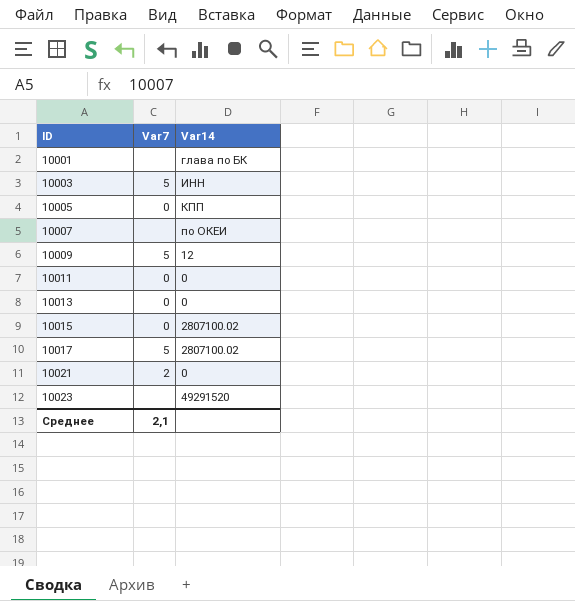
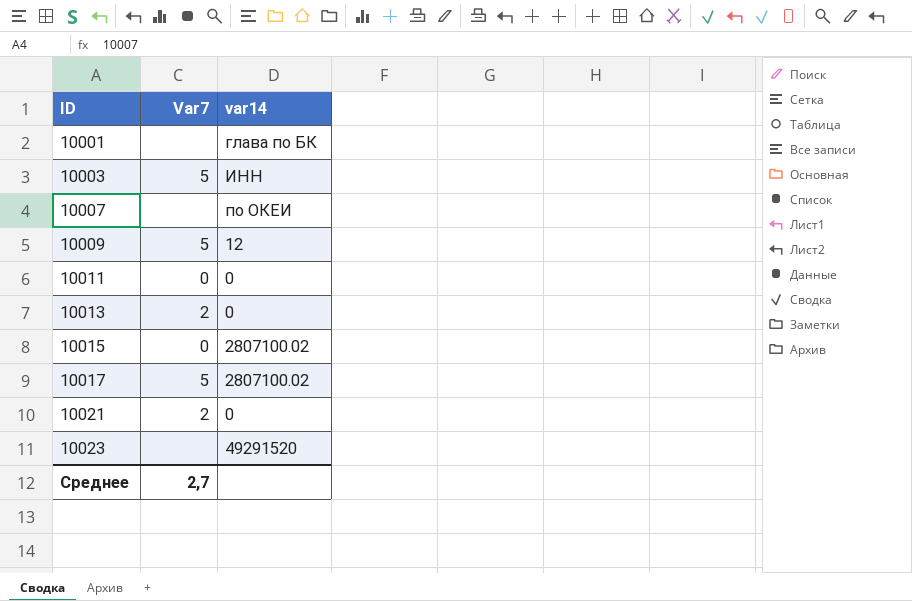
column name: Var14 -> var14
row 10005: 0 | КПП -> none
10013 | Var7: 0 -> 2
Среднее | Var7: 2,1 -> 2,7

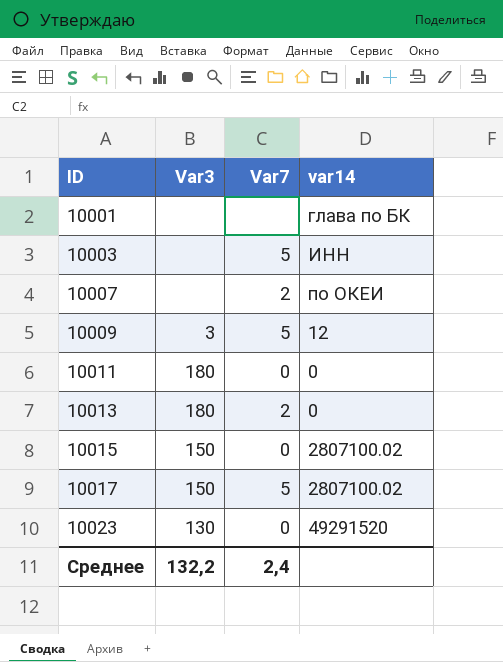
column Var3 | position: none -> 2
row 10021: 2 | 0 -> none
10007 | Var7: none -> 2
10023 | Var7: none -> 0
Среднее | Var7: 2,7 -> 2,4

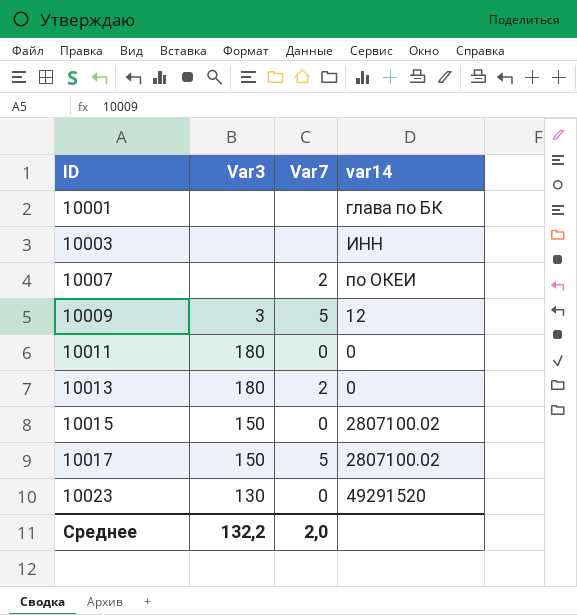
10003 | Var7: 5 -> none
Среднее | Var7: 2,4 -> 2,0

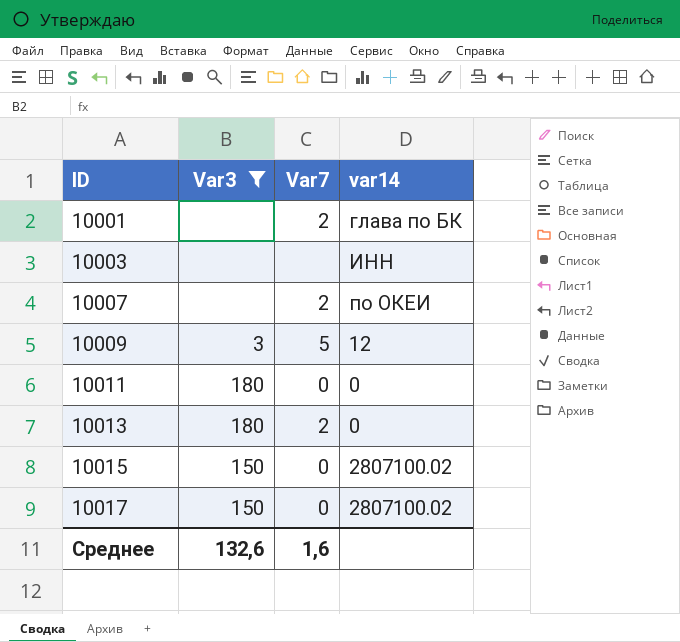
filter: none -> Var3 != 130
10001 | Var7: none -> 2
10017 | Var7: 5 -> 0
Среднее | Var3: 132,2 -> 132,6
Среднее | Var7: 2,0 -> 1,6

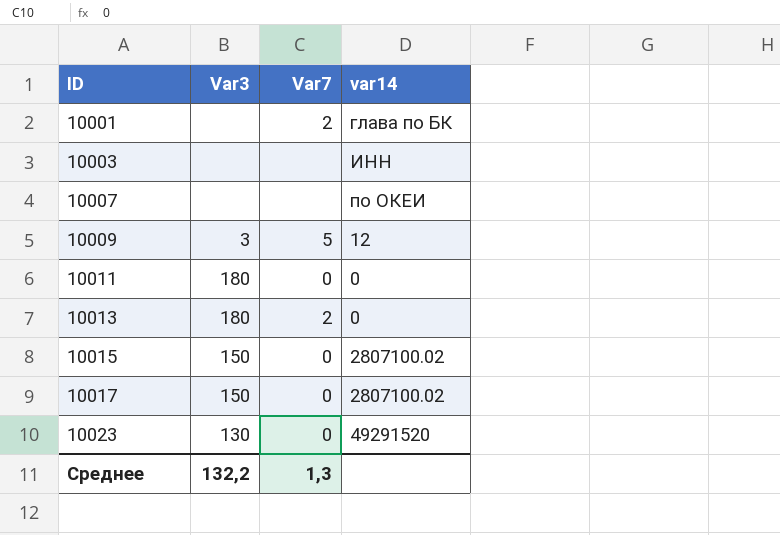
filter: Var3 != 130 -> none
10007 | Var7: 2 -> none
Среднее | Var3: 132,6 -> 132,2
Среднее | Var7: 1,6 -> 1,3

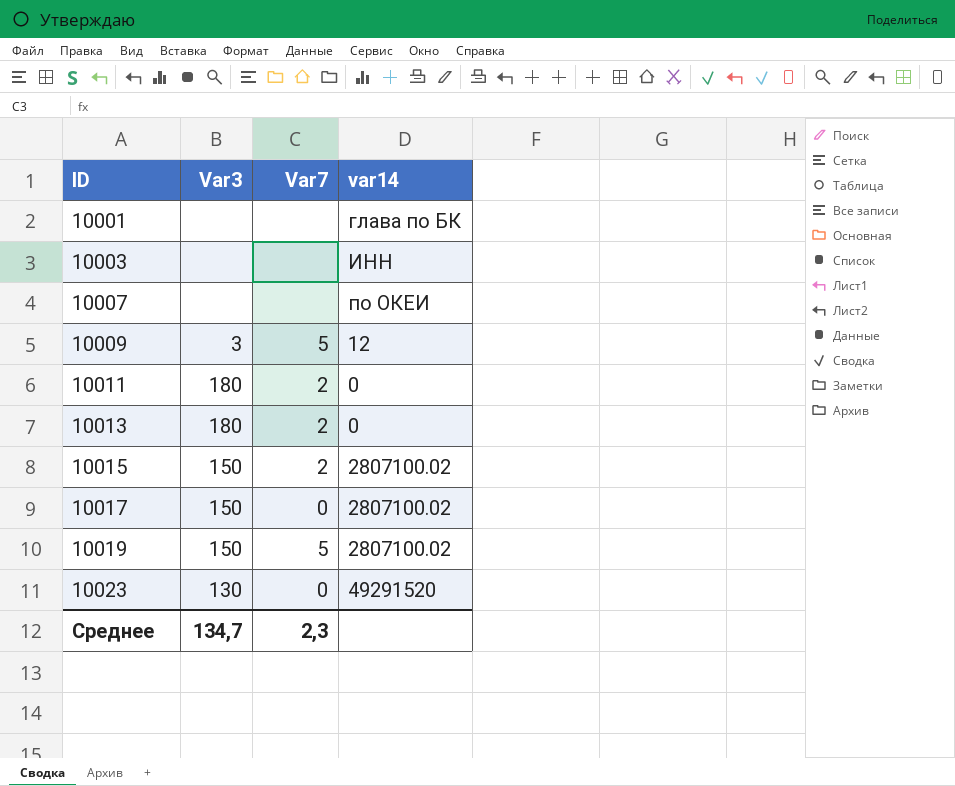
10001 | Var7: 2 -> none
10011 | Var7: 0 -> 2
10015 | Var7: 0 -> 2
row 10019: none -> 150 | 5 | 2807100.02
Среднее | Var3: 132,2 -> 134,7
Среднее | Var7: 1,3 -> 2,3

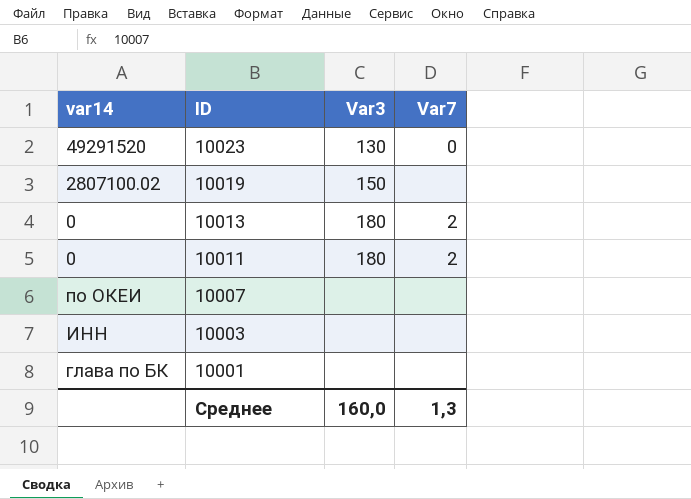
row order: ID ascending -> ID descending
column var14 | position: 4 -> 1
row 10009: 3 | 5 | 12 -> none
row 10015: 150 | 2 | 2807100.02 -> none
row 10017: 150 | 0 | 2807100.02 -> none
10019 | Var7: 5 -> none
Среднее | Var3: 134,7 -> 160,0
Среднее | Var7: 2,3 -> 1,3

